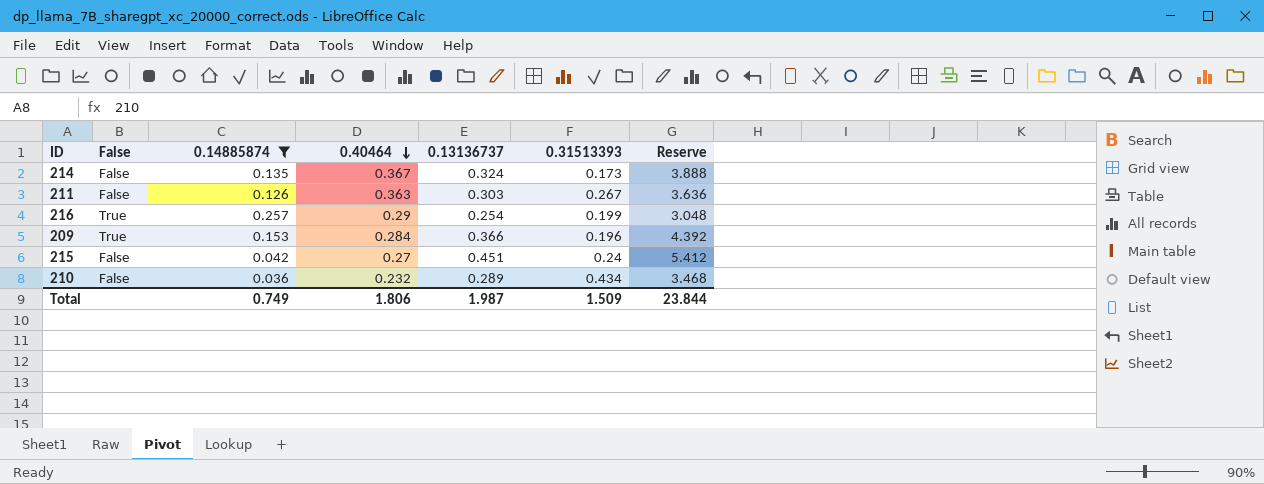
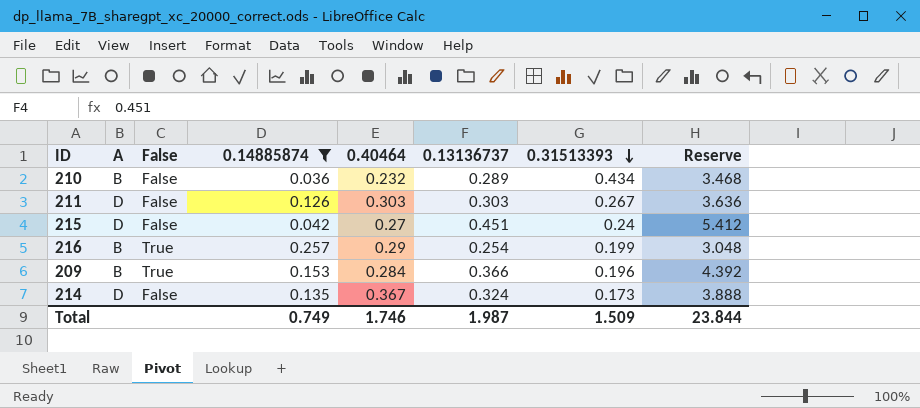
row order: 0.40464 descending -> 0.31513393 descending
column A | position: none -> 2
211 | 0.40464: 0.363 -> 0.303
Total | 0.40464: 1.806 -> 1.746

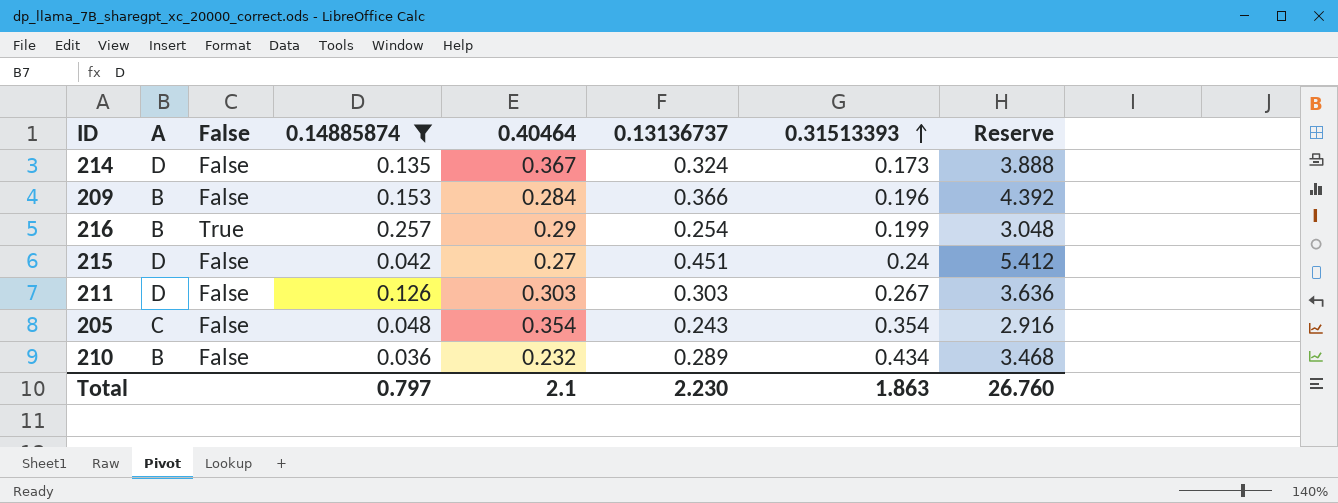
row order: 0.31513393 descending -> 0.31513393 ascending
209 | False: True -> False
row 205: none -> C | False | 0.048 | 0.354 | 0.243 | 0.354 | 2.916
Total | 0.14885874: 0.749 -> 0.797
Total | 0.40464: 1.746 -> 2.1
Total | 0.13136737: 1.987 -> 2.230
Total | 0.31513393: 1.509 -> 1.863
Total | Reserve: 23.844 -> 26.760

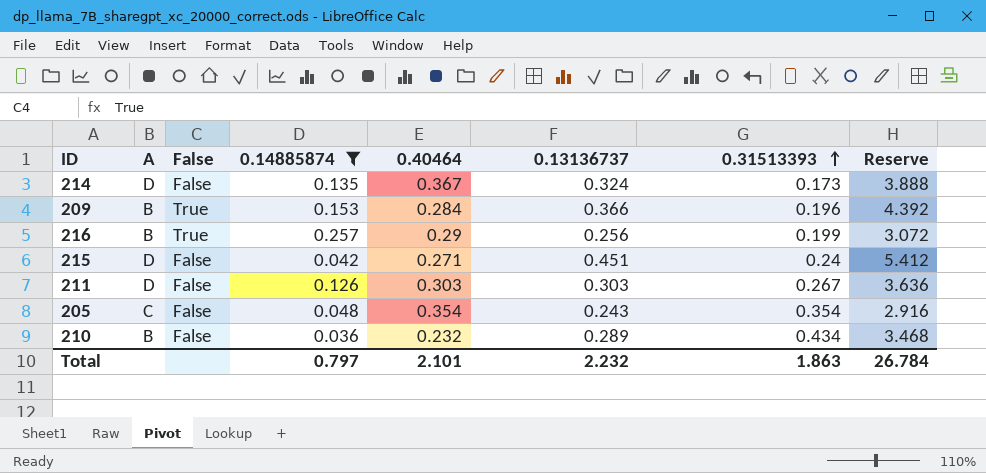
209 | False: False -> True
216 | 0.13136737: 0.254 -> 0.256
216 | Reserve: 3.048 -> 3.072
215 | 0.40464: 0.27 -> 0.271
Total | 0.40464: 2.1 -> 2.101
Total | 0.13136737: 2.230 -> 2.232
Total | Reserve: 26.760 -> 26.784

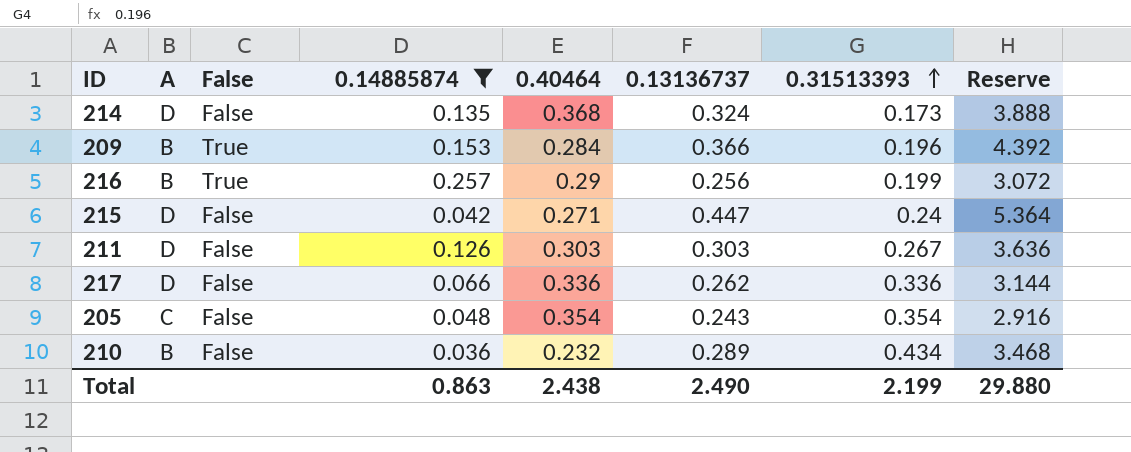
214 | 0.40464: 0.367 -> 0.368
215 | 0.13136737: 0.451 -> 0.447
215 | Reserve: 5.412 -> 5.364
row 217: none -> D | False | 0.066 | 0.336 | 0.262 | 0.336 | 3.144
Total | 0.14885874: 0.797 -> 0.863
Total | 0.40464: 2.101 -> 2.438
Total | 0.13136737: 2.232 -> 2.490
Total | 0.31513393: 1.863 -> 2.199
Total | Reserve: 26.784 -> 29.880

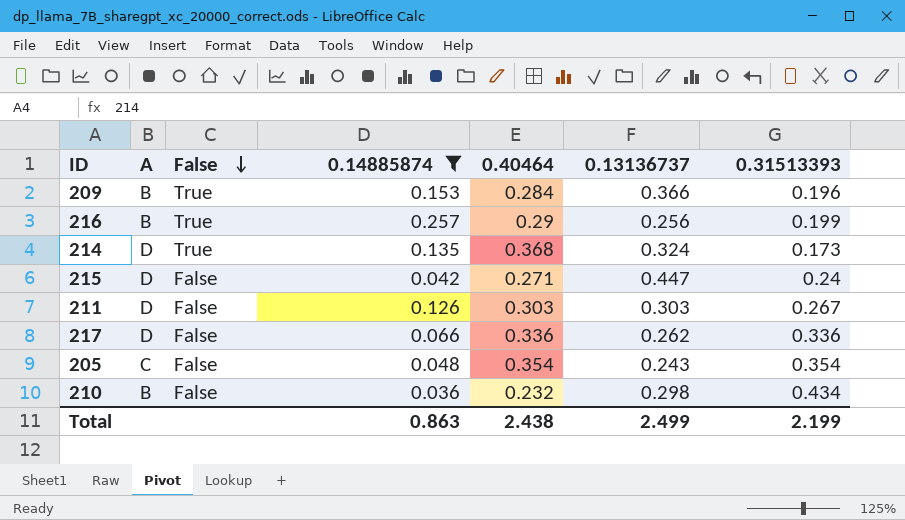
row order: 0.31513393 ascending -> False descending
column Reserve | formula: [0.13136737] * 12 -> none
214 | False: False -> True
210 | 0.13136737: 0.289 -> 0.298
Total | 0.13136737: 2.490 -> 2.499

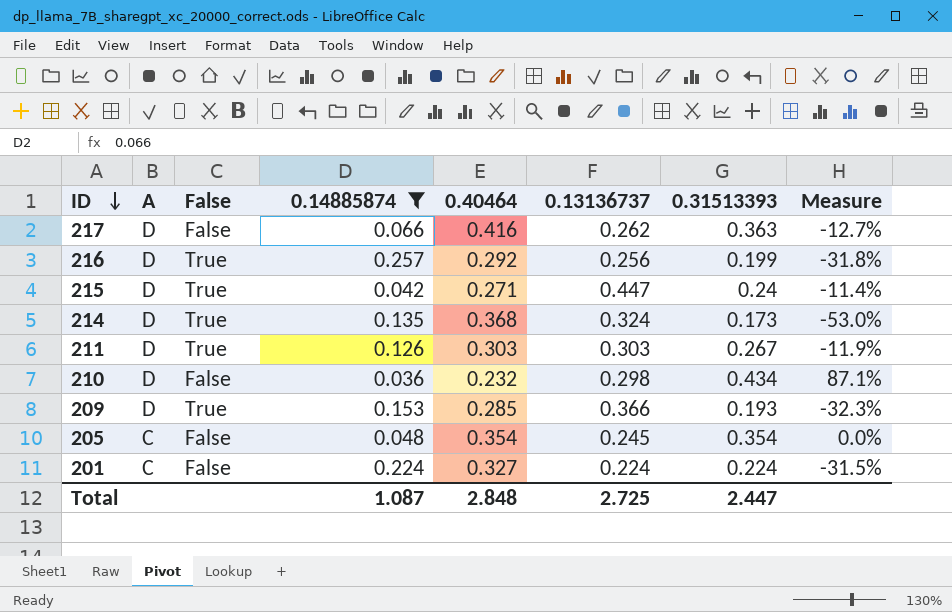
row order: False descending -> ID descending
column Measure | formula: none -> ([0.31513393] - [0.40464]) / [0.40464]
217 | 0.40464: 0.336 -> 0.416
217 | 0.31513393: 0.336 -> 0.363
216 | A: B -> D
216 | 0.40464: 0.29 -> 0.292
215 | False: False -> True
211 | False: False -> True
210 | A: B -> D
209 | A: B -> D
209 | 0.40464: 0.284 -> 0.285
209 | 0.31513393: 0.196 -> 0.193
205 | 0.13136737: 0.243 -> 0.245
row 201: none -> C | False | 0.224 | 0.327 | 0.224 | 0.224 | -31.5%
Total | 0.14885874: 0.863 -> 1.087
Total | 0.40464: 2.438 -> 2.848
Total | 0.13136737: 2.499 -> 2.725
Total | 0.31513393: 2.199 -> 2.447

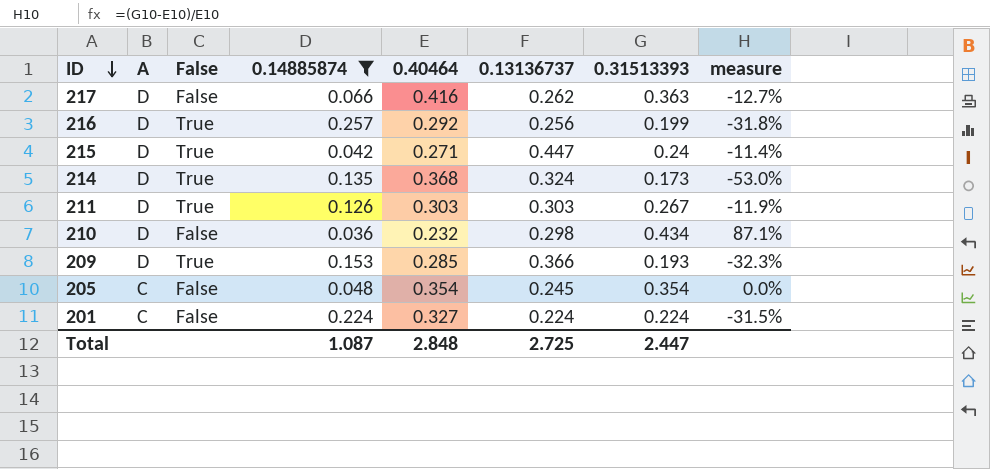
column name: Measure -> measure

